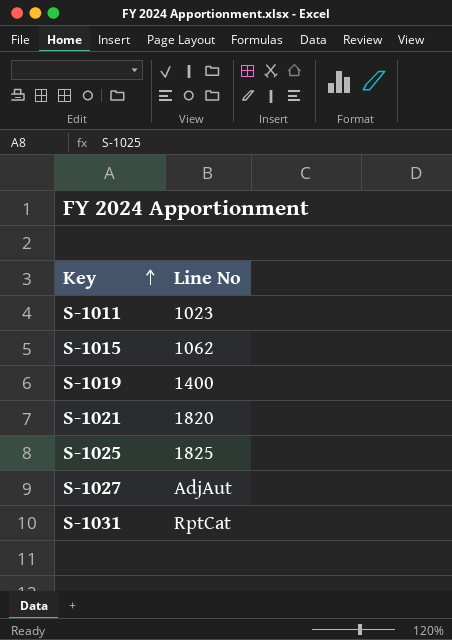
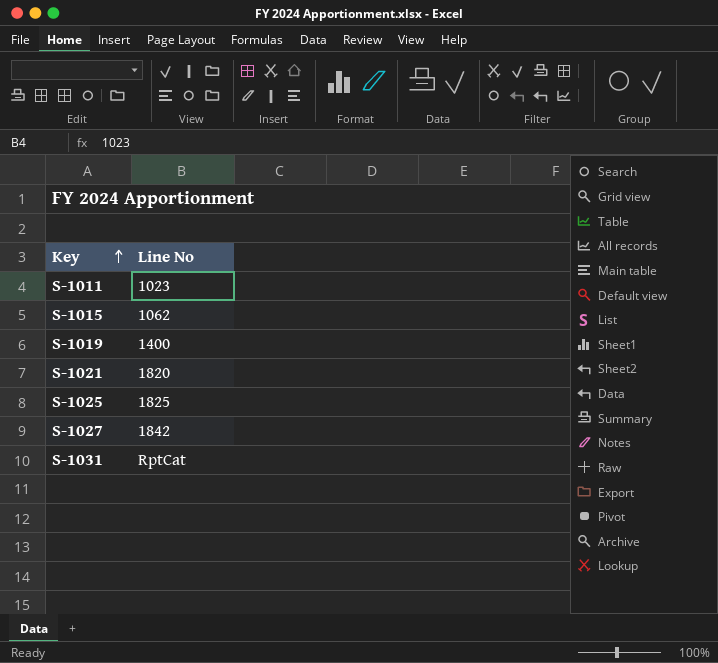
S-1027 | Line No: AdjAut -> 1842

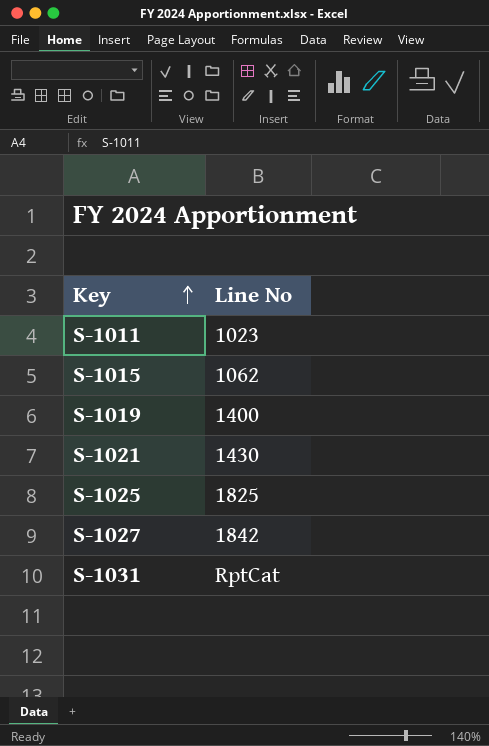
S-1021 | Line No: 1820 -> 1430

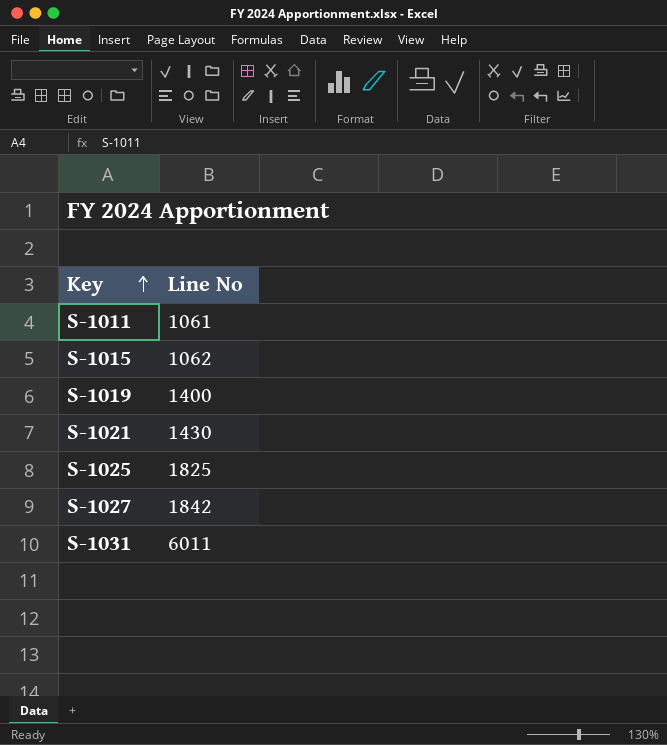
S-1011 | Line No: 1023 -> 1061
S-1031 | Line No: RptCat -> 6011

